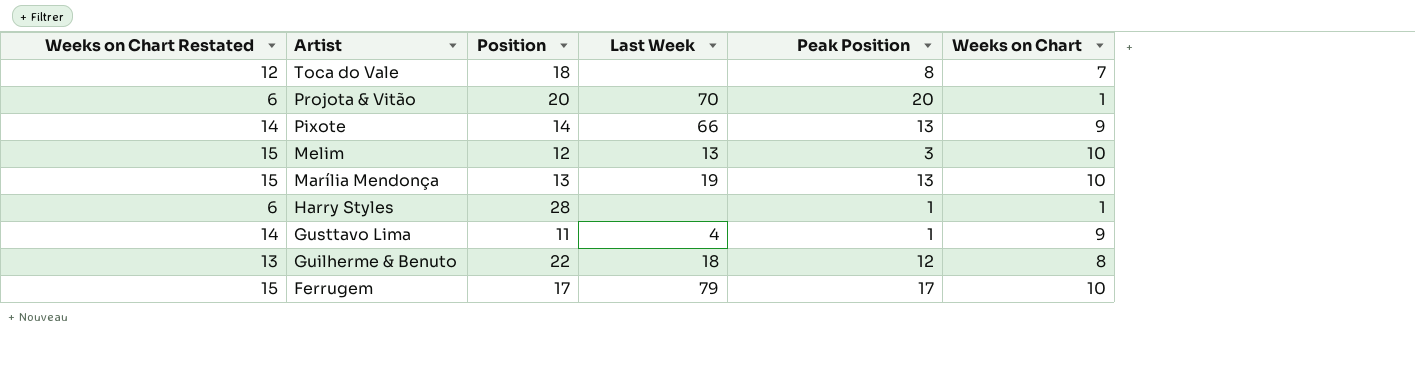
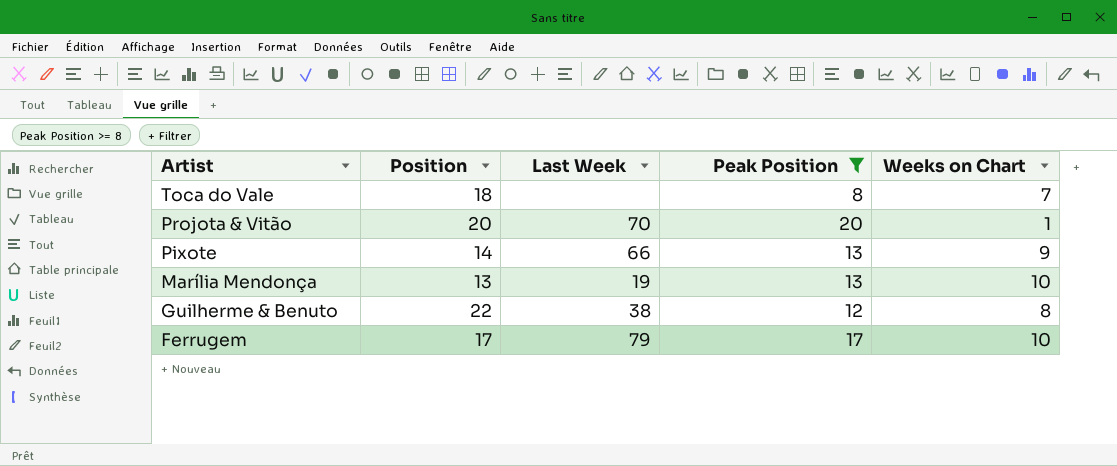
filter: none -> Peak Position >= 8
column Weeks on Chart Restated | formula: [Weeks on Chart] + 5 -> none
Guilherme & Benuto | Last Week: 18 -> 38

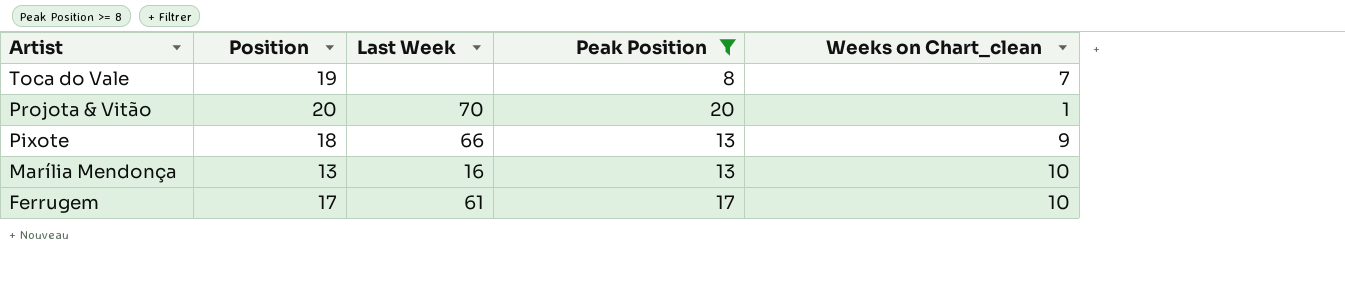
column name: Weeks on Chart -> Weeks on Chart_clean
row Guilherme & Benuto: 22 | 38 | 12 | 8 -> none
Toca do Vale | Position: 18 -> 19
Pixote | Position: 14 -> 18
Marília Mendonça | Last Week: 19 -> 16
Ferrugem | Last Week: 79 -> 61

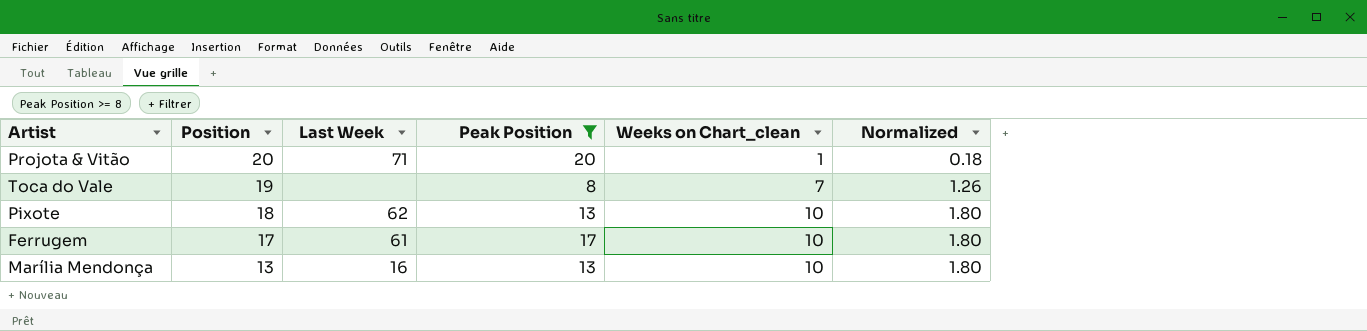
row order: Artist descending -> Position descending
column Normalized | formula: none -> [Weeks on Chart_clean] * 0.18
Projota & Vitão | Last Week: 70 -> 71
Pixote | Last Week: 66 -> 62
Pixote | Weeks on Chart_clean: 9 -> 10

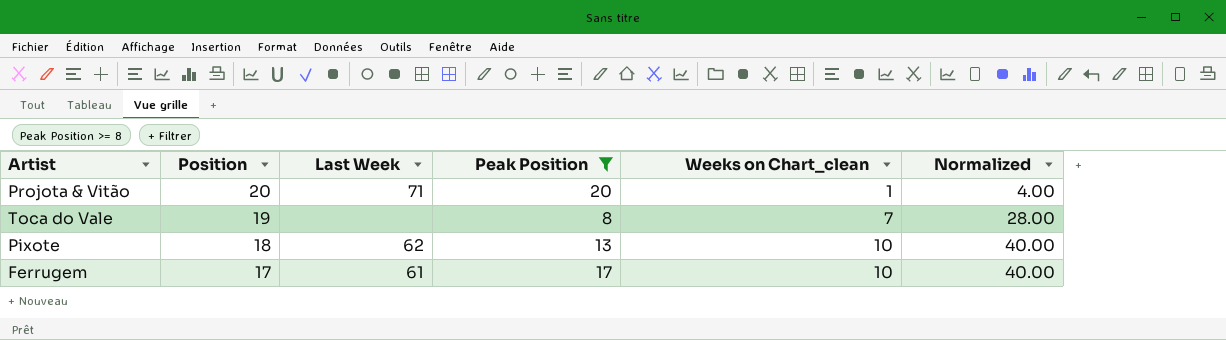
column Normalized | formula: [Weeks on Chart_clean] * 0.18 -> [Weeks on Chart_clean] * 4
row Marília Mendonça: 13 | 16 | 13 | 10 | 1.80 -> none

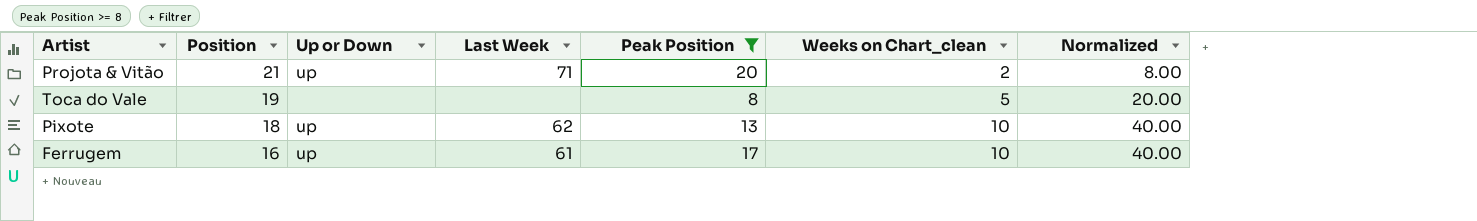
column Up or Down | position: none -> 3
Projota & Vitão | Position: 20 -> 21
Projota & Vitão | Weeks on Chart_clean: 1 -> 2
Projota & Vitão | Normalized: 4.00 -> 8.00
Toca do Vale | Weeks on Chart_clean: 7 -> 5
Toca do Vale | Normalized: 28.00 -> 20.00
Ferrugem | Position: 17 -> 16

